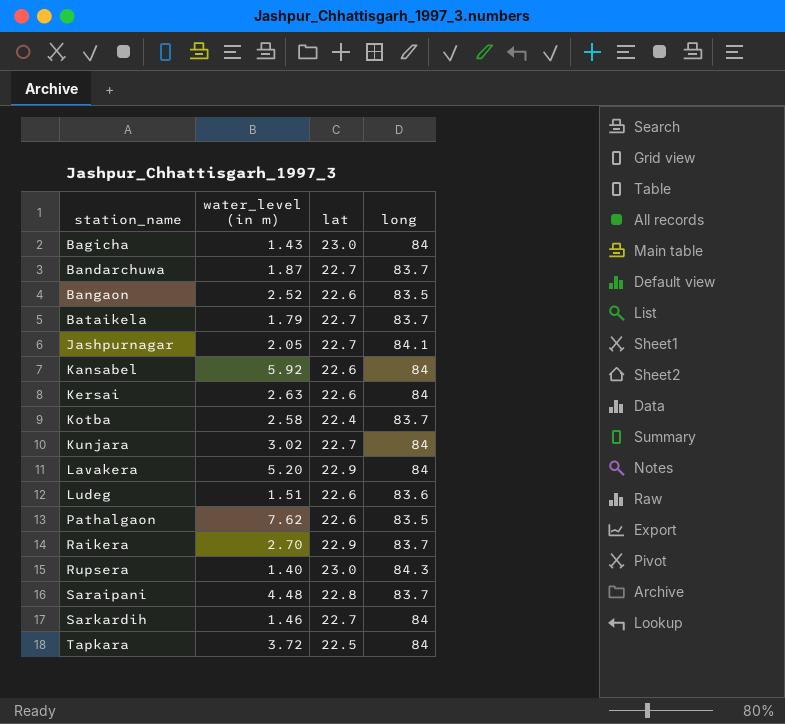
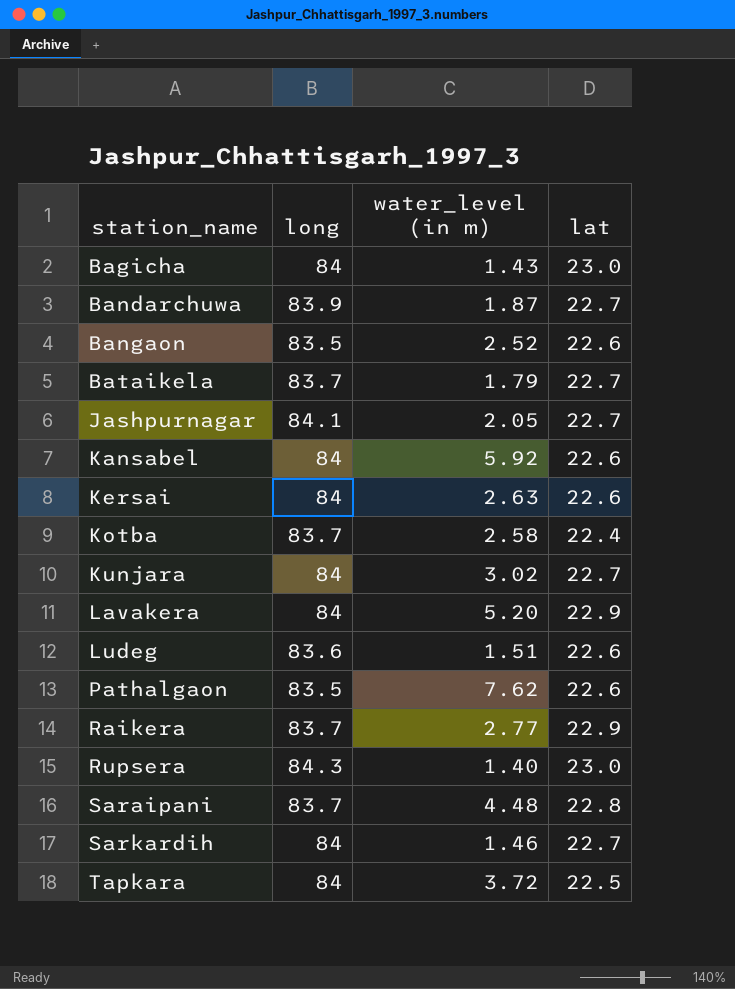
column long | position: 4 -> 2
Bandarchuwa | long: 83.7 -> 83.9
Raikera | water_level (in m): 2.70 -> 2.77

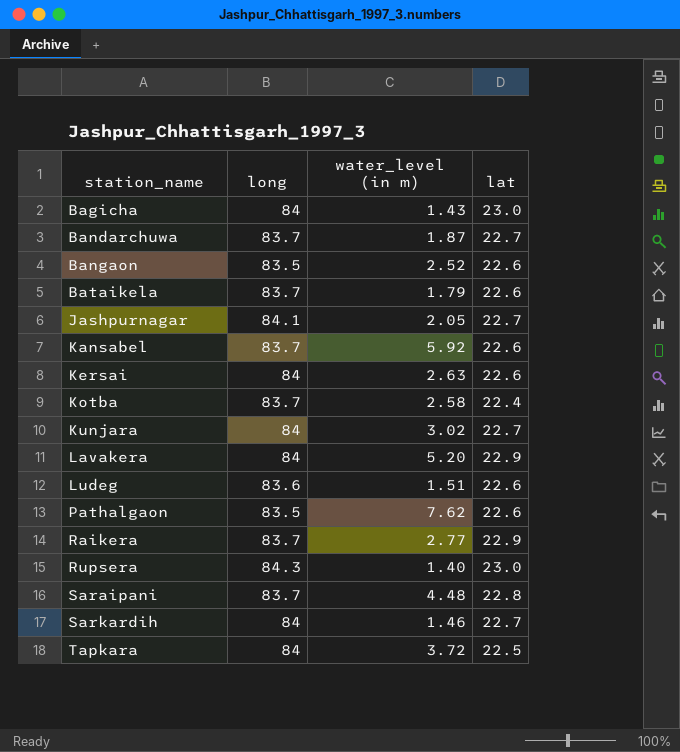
Bandarchuwa | long: 83.9 -> 83.7
Bataikela | lat: 22.7 -> 22.6
Kansabel | long: 84 -> 83.7

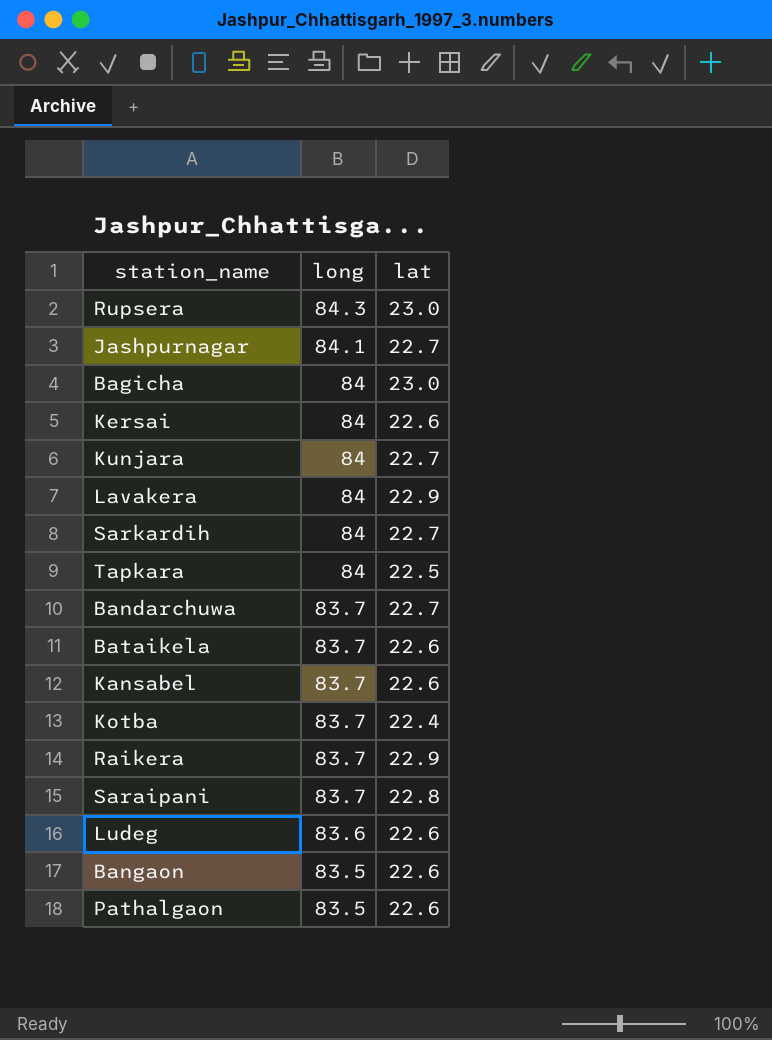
row order: station_name ascending -> long descending
column water_level (in m) | position: 3 -> none

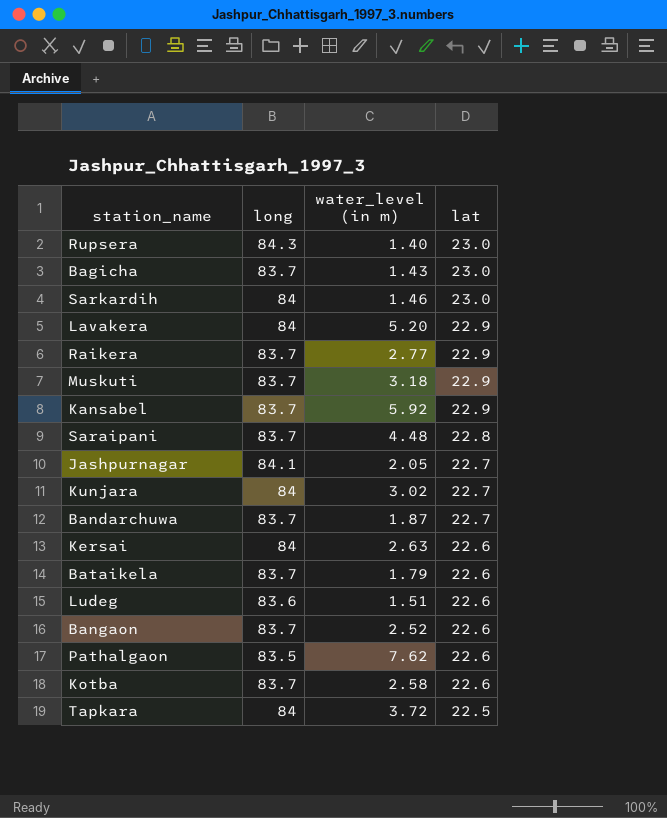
row order: long descending -> lat descending
column water_level (in m) | position: none -> 3
Bagicha | long: 84 -> 83.7
Sarkardih | lat: 22.7 -> 23.0
row Muskuti: none -> 83.7 | 3.18 | 22.9
Kansabel | lat: 22.6 -> 22.9
Bangaon | long: 83.5 -> 83.7
Kotba | lat: 22.4 -> 22.6

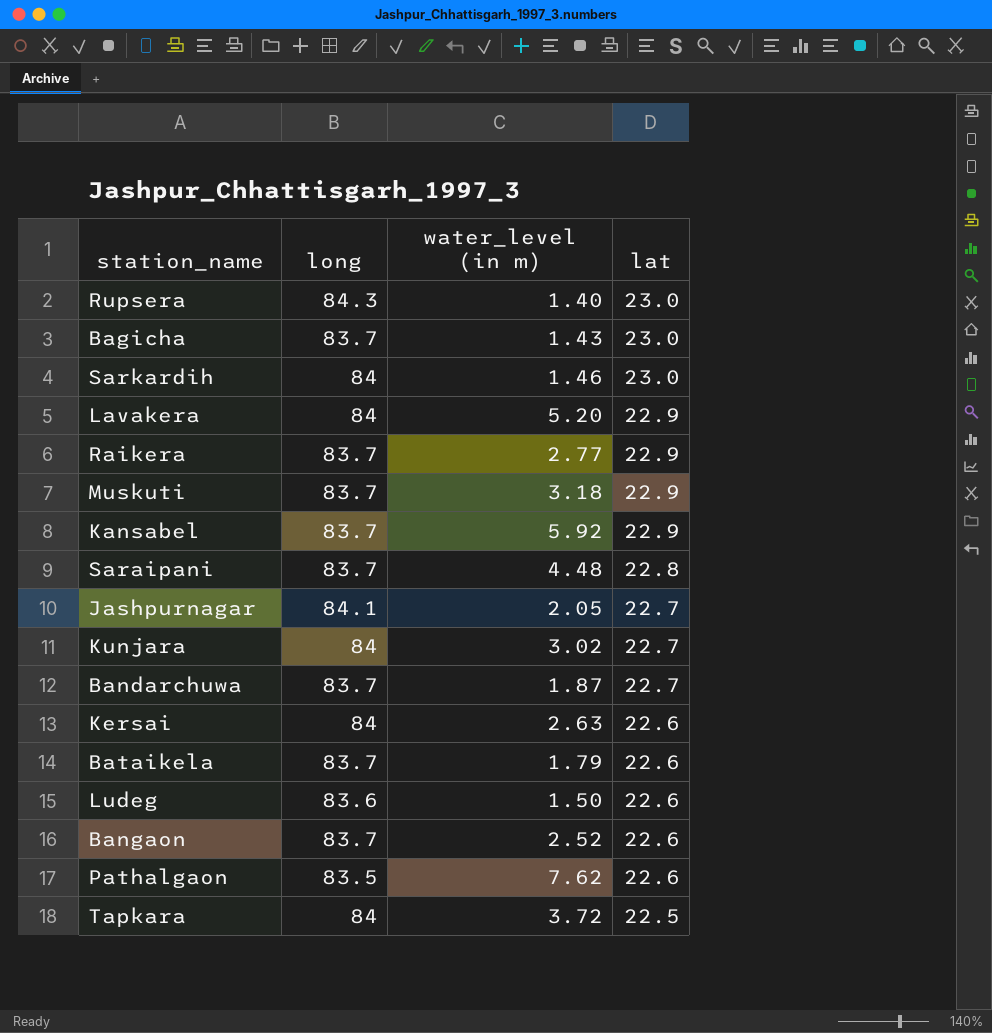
row Kotba: 83.7 | 2.58 | 22.6 -> none
Ludeg | water_level (in m): 1.51 -> 1.50

